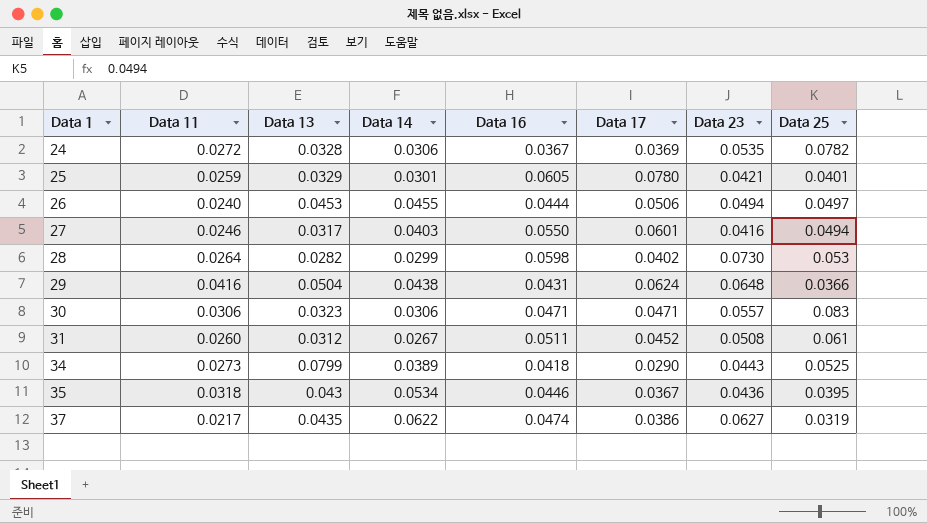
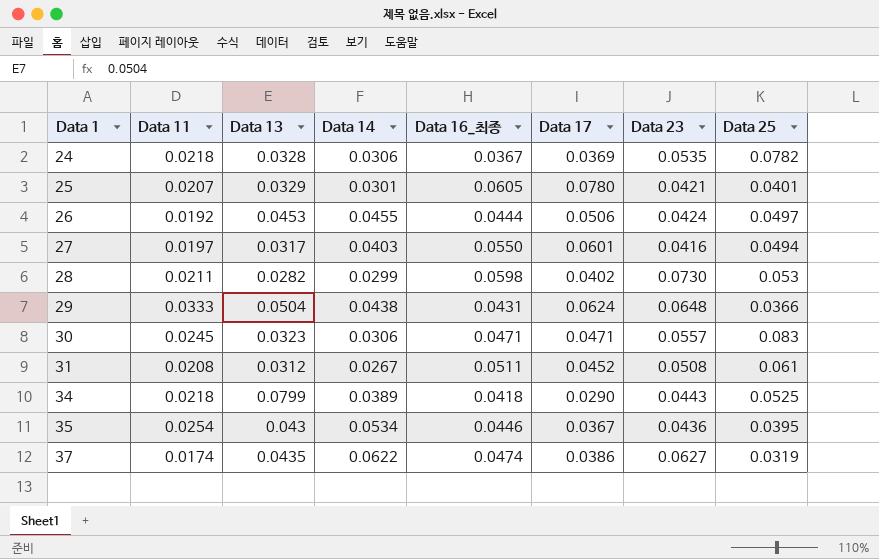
column name: Data 16 -> Data 16_최종
24 | Data 11: 0.0272 -> 0.0218
25 | Data 11: 0.0259 -> 0.0207
26 | Data 11: 0.0240 -> 0.0192
26 | Data 23: 0.0494 -> 0.0424
27 | Data 11: 0.0246 -> 0.0197
28 | Data 11: 0.0264 -> 0.0211
29 | Data 11: 0.0416 -> 0.0333
30 | Data 11: 0.0306 -> 0.0245
31 | Data 11: 0.0260 -> 0.0208
34 | Data 11: 0.0273 -> 0.0218
35 | Data 11: 0.0318 -> 0.0254
37 | Data 11: 0.0217 -> 0.0174

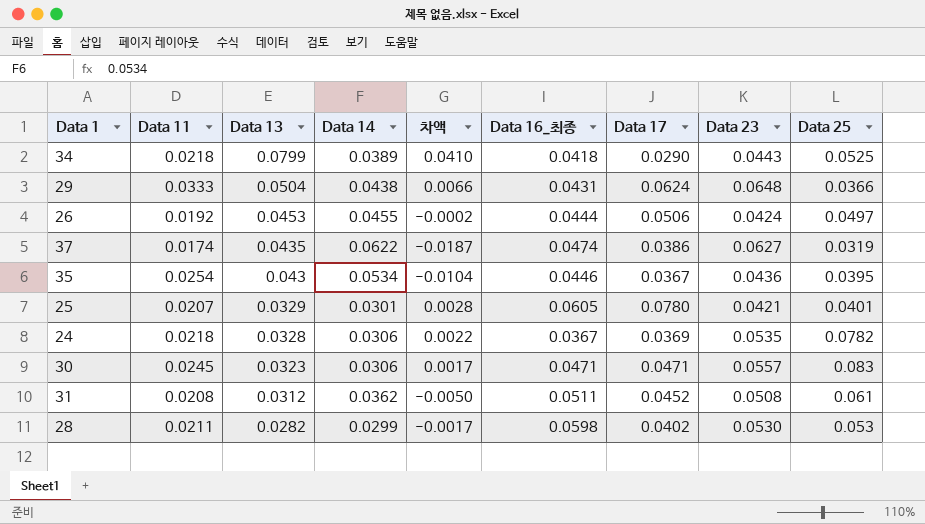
row order: Data 1 ascending -> Data 13 descending
column 차액 | formula: none -> [Data 13] - [Data 14]
row 27: 0.0197 | 0.0317 | 0.0403 | 0.0550 | 0.0601 | 0.0416 | 0.0494 -> none
31 | Data 14: 0.0267 -> 0.0362
28 | Data 23: 0.0730 -> 0.0530

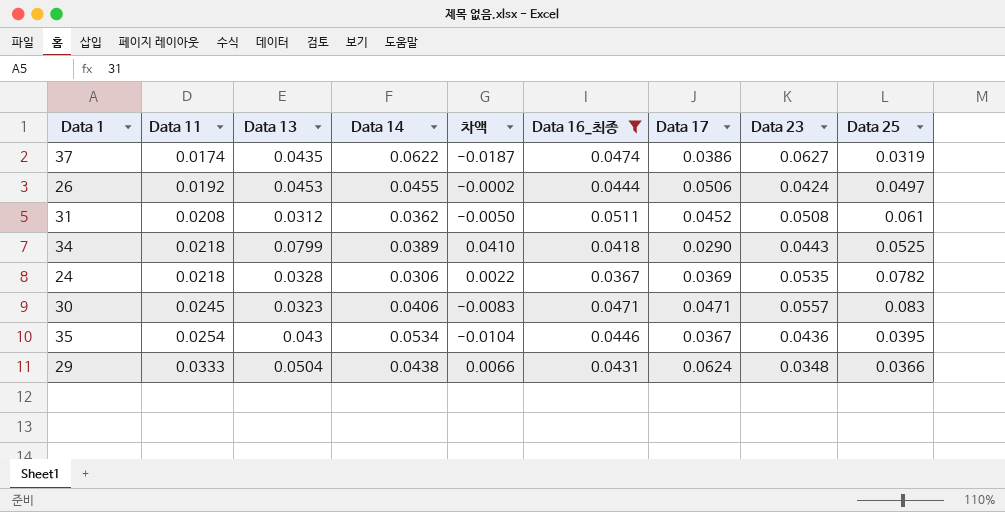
filter: none -> Data 16_최종 <= 0.0511
row order: Data 13 descending -> Data 11 ascending
30 | Data 14: 0.0306 -> 0.0406
30 | 차액: 0.0017 -> -0.0083
29 | Data 23: 0.0648 -> 0.0348

